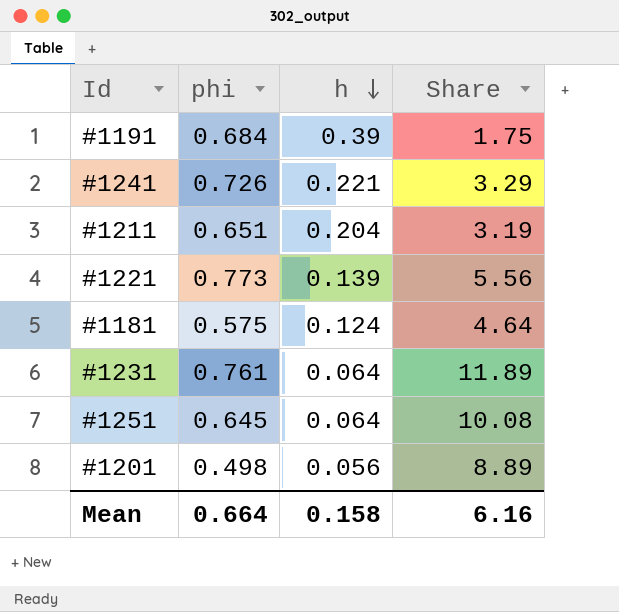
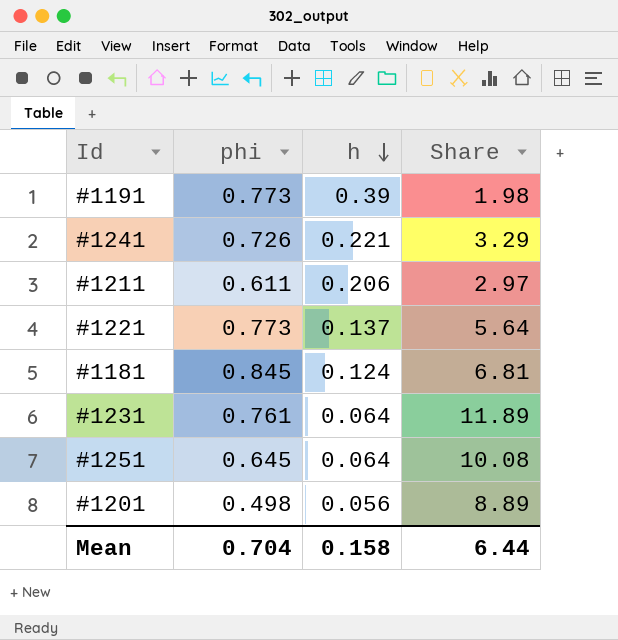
#1191 | phi: 0.684 -> 0.773
#1191 | Share: 1.75 -> 1.98
#1211 | phi: 0.651 -> 0.611
#1211 | h: 0.204 -> 0.206
#1211 | Share: 3.19 -> 2.97
#1221 | h: 0.139 -> 0.137
#1221 | Share: 5.56 -> 5.64
#1181 | phi: 0.575 -> 0.845
#1181 | Share: 4.64 -> 6.81
Mean | phi: 0.664 -> 0.704
Mean | Share: 6.16 -> 6.44

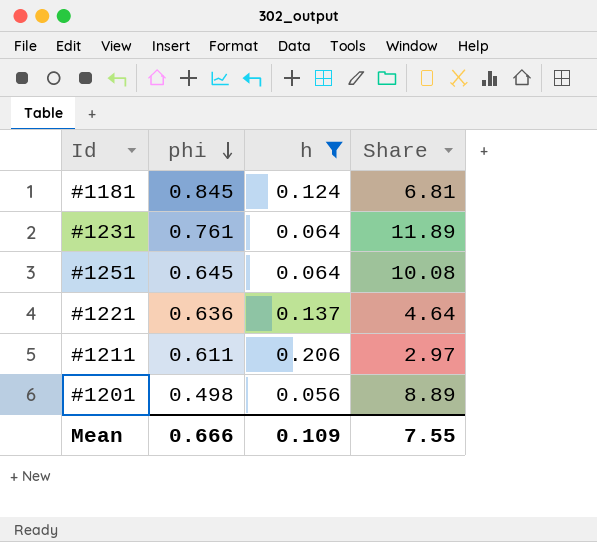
filter: none -> h <= 0.206
row order: h descending -> phi descending
#1221 | phi: 0.773 -> 0.636
#1221 | Share: 5.64 -> 4.64
Mean | phi: 0.704 -> 0.666
Mean | h: 0.158 -> 0.109
Mean | Share: 6.44 -> 7.55

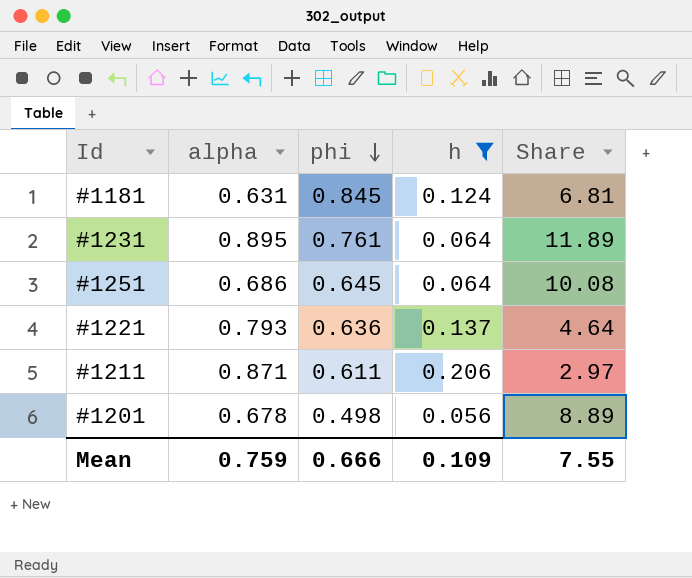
column alpha | position: none -> 2

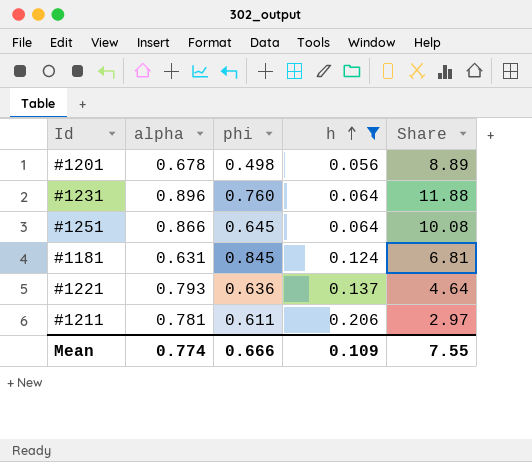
row order: phi descending -> h ascending
#1231 | alpha: 0.895 -> 0.896
#1231 | phi: 0.761 -> 0.760
#1231 | Share: 11.89 -> 11.88
#1251 | alpha: 0.686 -> 0.866
#1211 | alpha: 0.871 -> 0.781
Mean | alpha: 0.759 -> 0.774

